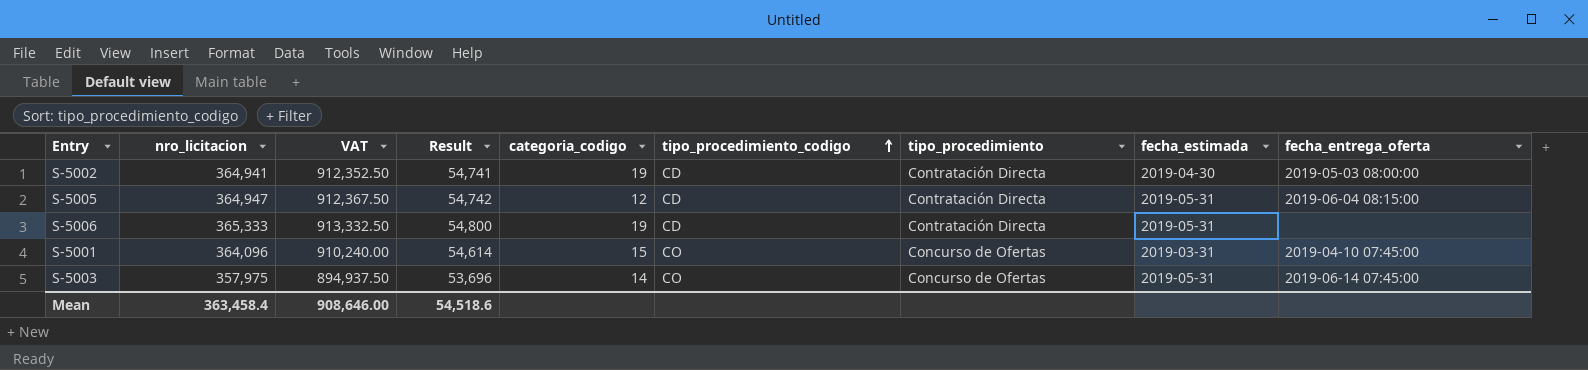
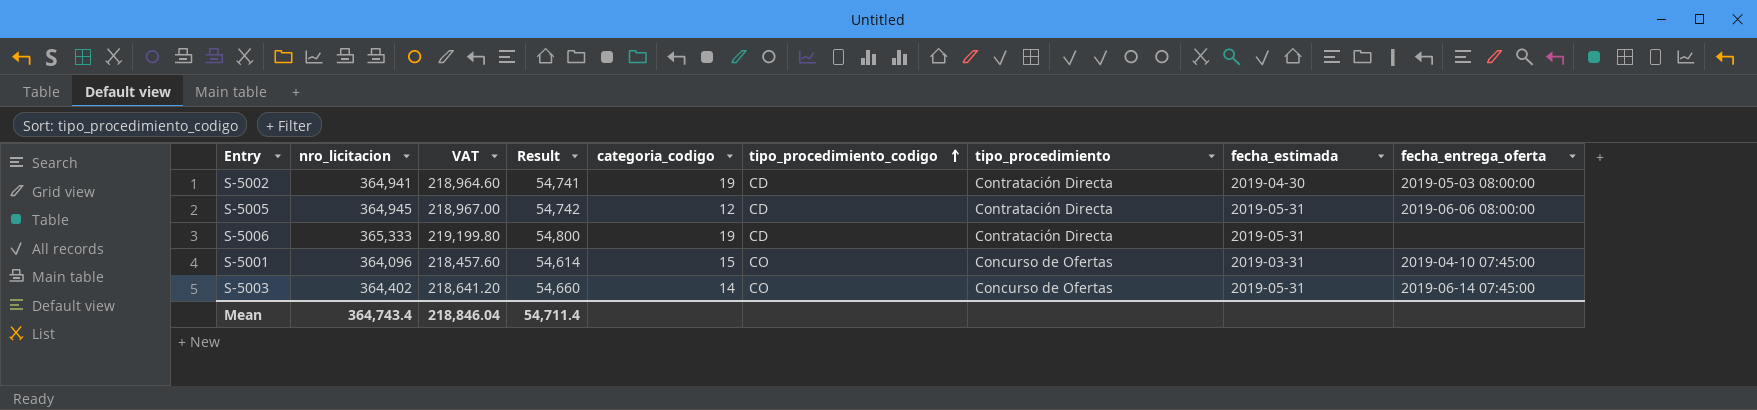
column VAT | formula: [nro_licitacion] * 2.5 -> [nro_licitacion] * 0.6
S-5005 | nro_licitacion: 364,947 -> 364,945
S-5005 | fecha_entrega_oferta: 2019-06-04 08:15:00 -> 2019-06-06 08:00:00
S-5003 | nro_licitacion: 357,975 -> 364,402
S-5003 | Result: 53,696 -> 54,660
Mean | nro_licitacion: 363,458.4 -> 364,743.4
Mean | VAT: 908,646.00 -> 218,846.04
Mean | Result: 54,518.6 -> 54,711.4

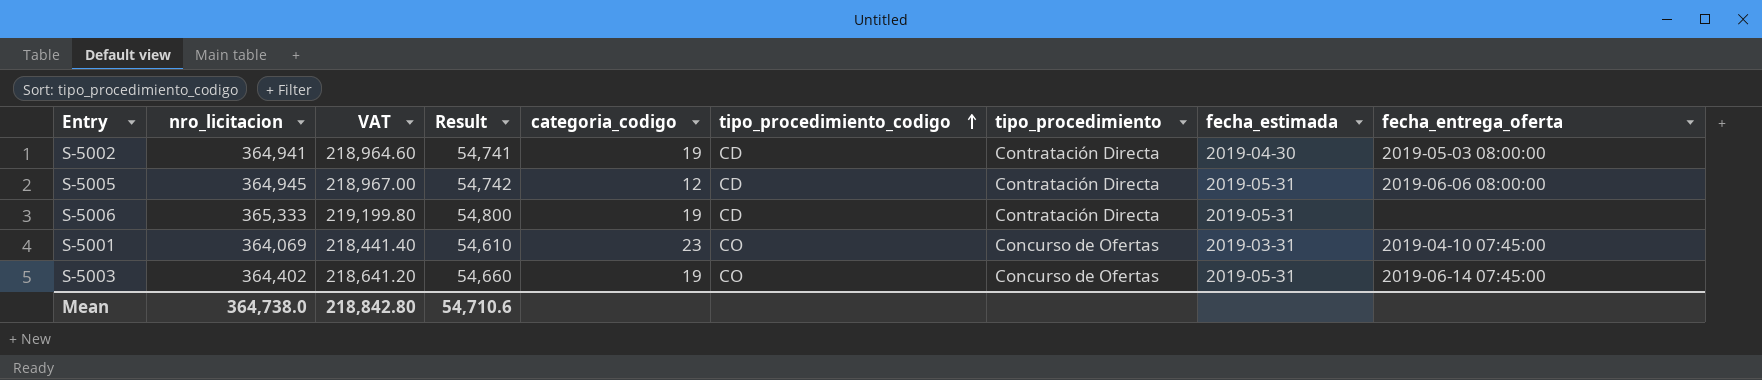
S-5001 | nro_licitacion: 364,096 -> 364,069
S-5001 | VAT: 218,457.60 -> 218,441.40
S-5001 | Result: 54,614 -> 54,610
S-5001 | categoria_codigo: 15 -> 23
S-5003 | categoria_codigo: 14 -> 19
Mean | nro_licitacion: 364,743.4 -> 364,738.0
Mean | VAT: 218,846.04 -> 218,842.80
Mean | Result: 54,711.4 -> 54,710.6

